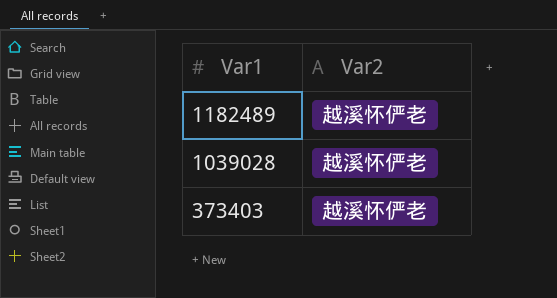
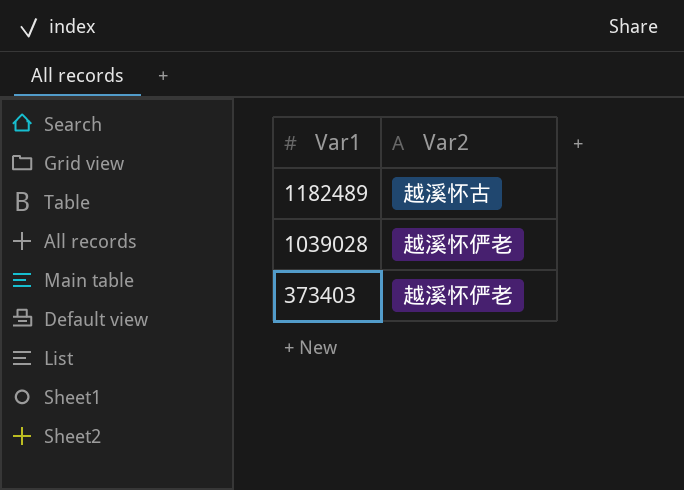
1182489 | Var2: 越溪怀俨老 -> 越溪怀古

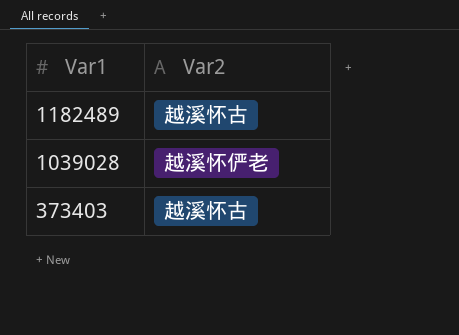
373403 | Var2: 越溪怀俨老 -> 越溪怀古

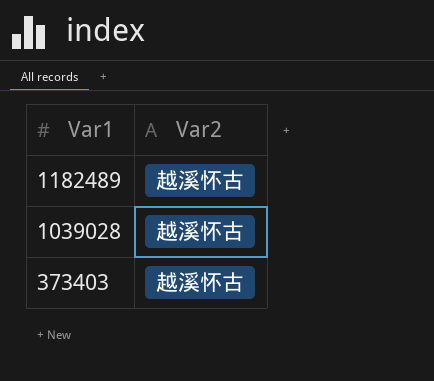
1039028 | Var2: 越溪怀俨老 -> 越溪怀古

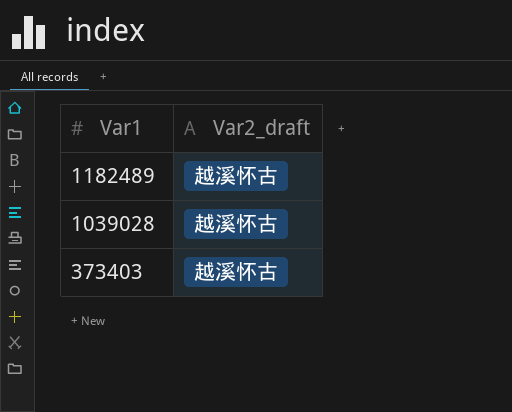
column name: Var2 -> Var2_draft

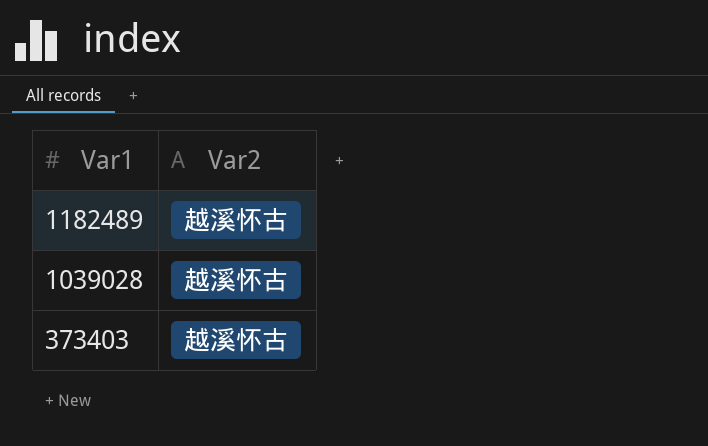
column name: Var2_draft -> Var2

